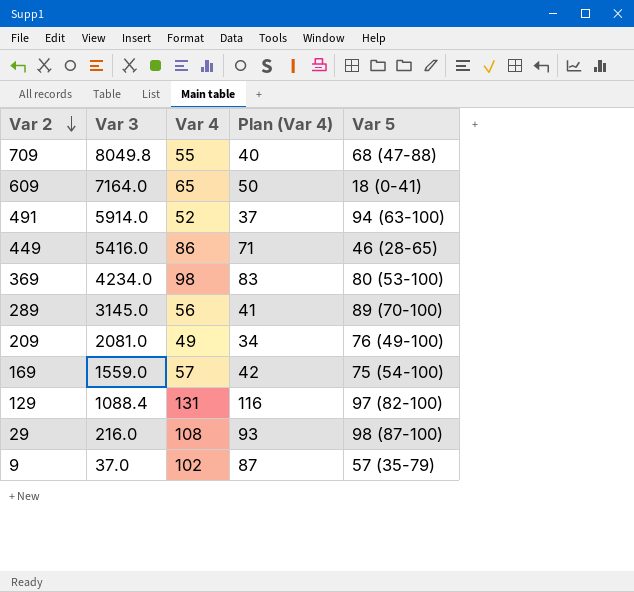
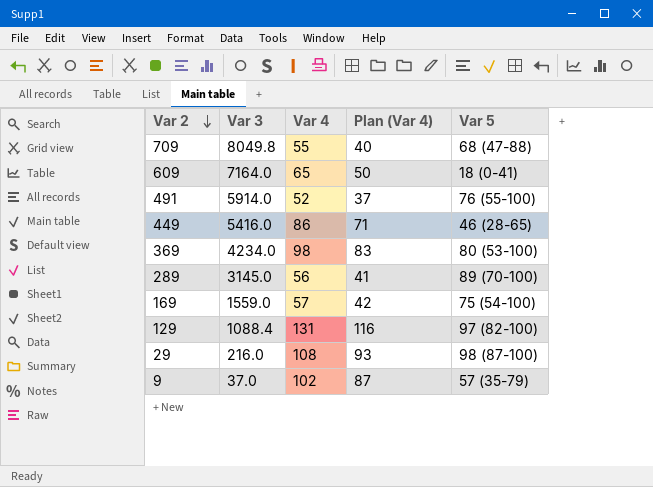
row 209: 2081.0 | 49 | 34 | 76 (49-100) -> none
491 | Var 5: 94 (63-100) -> 76 (55-100)

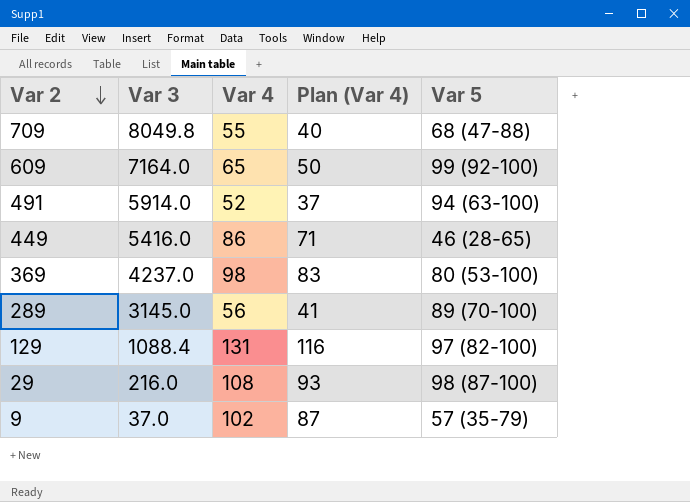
row 169: 1559.0 | 57 | 42 | 75 (54-100) -> none
609 | Var 5: 18 (0-41) -> 99 (92-100)
491 | Var 5: 76 (55-100) -> 94 (63-100)
369 | Var 3: 4234.0 -> 4237.0

